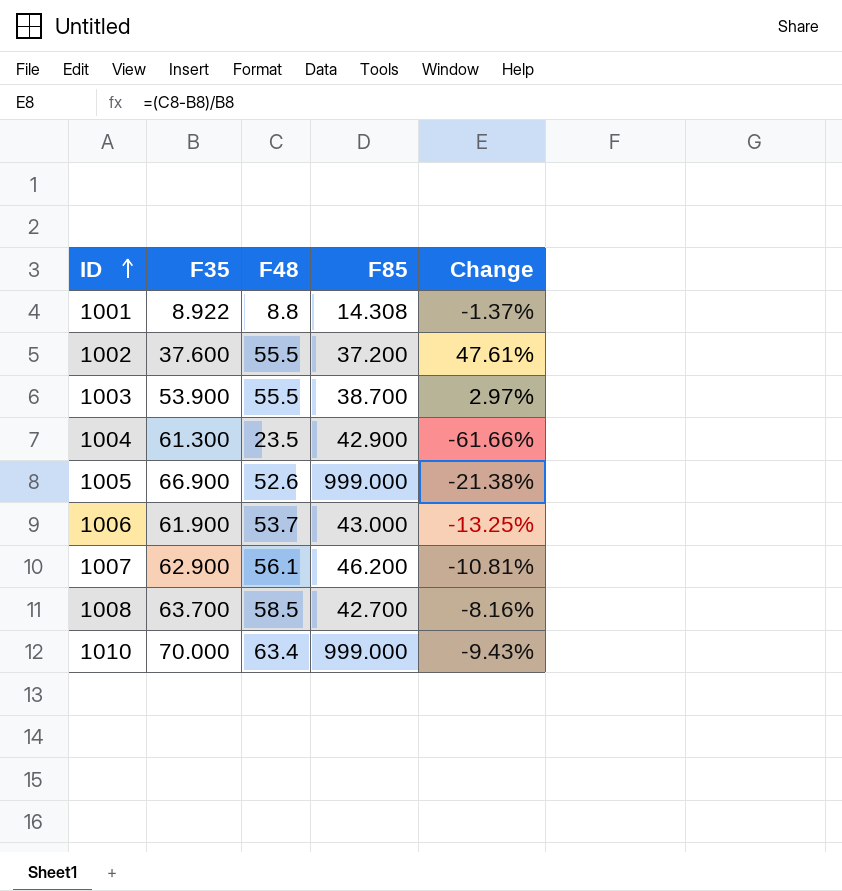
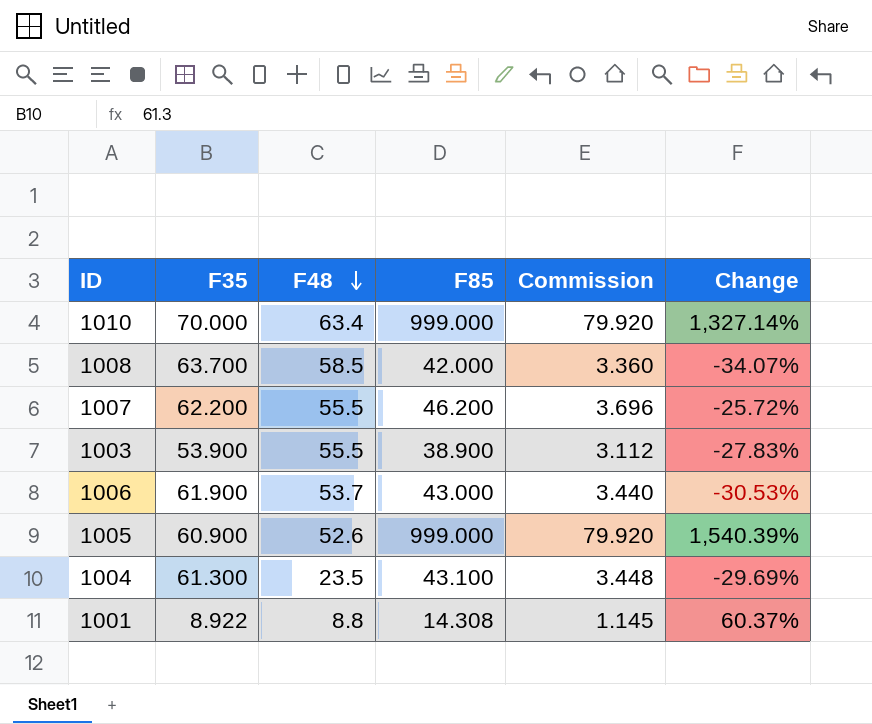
row order: ID ascending -> F48 descending
column Commission | formula: none -> [F85] * 0.08
column Change | formula: ([F48] - [F35]) / [F35] -> ([F85] - [F35]) / [F35]
row 1002: 37.600 | 55.5 | 37.200 | 47.61% -> none
1008 | F85: 42.700 -> 42.000
1007 | F35: 62.900 -> 62.200
1007 | F48: 56.1 -> 55.5
1003 | F85: 38.700 -> 38.900
1005 | F35: 66.900 -> 60.900
1004 | F85: 42.900 -> 43.100

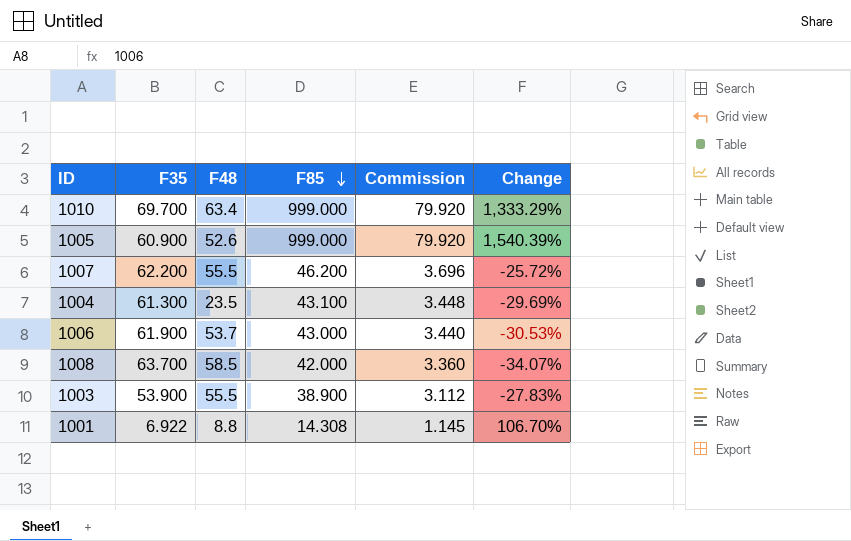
row order: F48 descending -> F85 descending
1010 | F35: 70.000 -> 69.700
1010 | Change: 1,327.14% -> 1,333.29%
1001 | F35: 8.922 -> 6.922
1001 | Change: 60.37% -> 106.70%

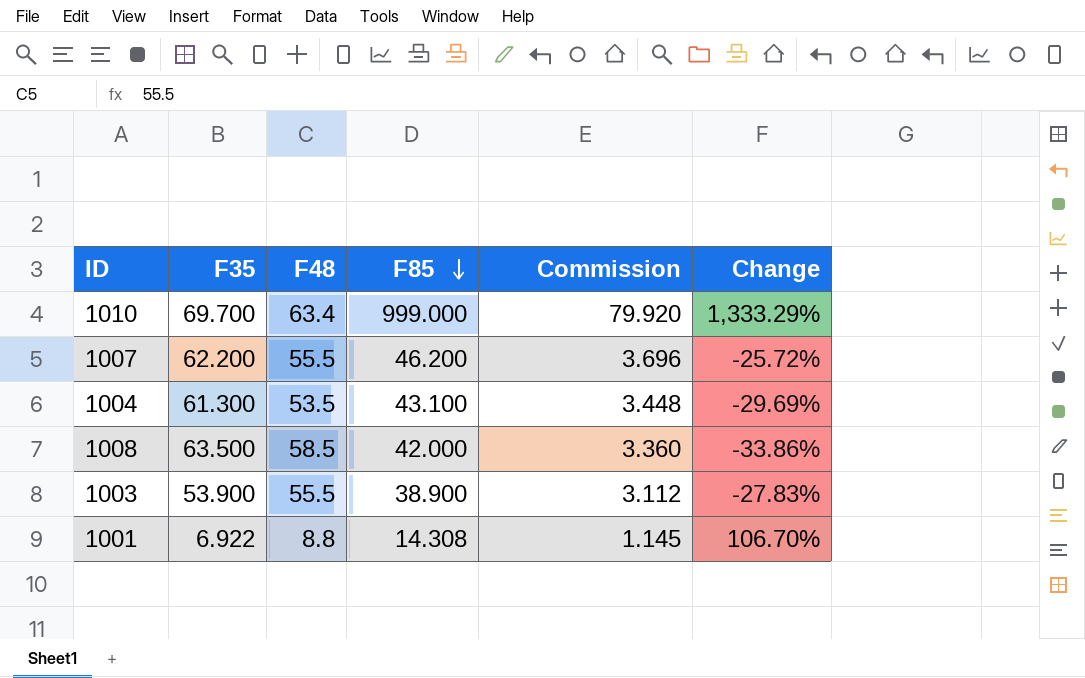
row 1005: 60.900 | 52.6 | 999.000 | 79.920 | 1,540.39% -> none
row 1006: 61.900 | 53.7 | 43.000 | 3.440 | -30.53% -> none
1004 | F48: 23.5 -> 53.5
1008 | F35: 63.700 -> 63.500
1008 | Change: -34.07% -> -33.86%

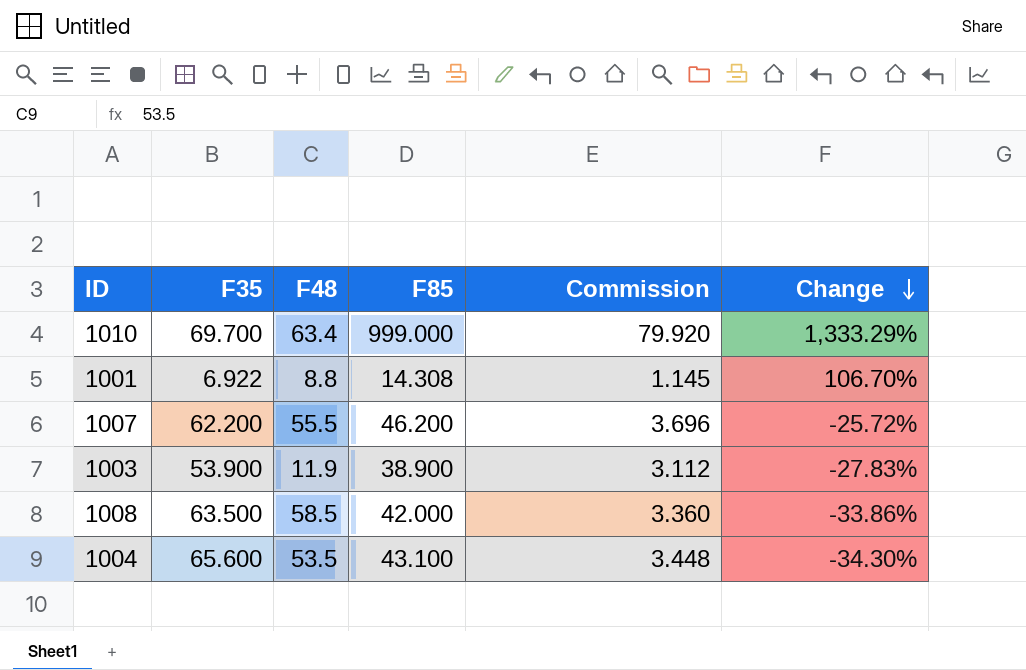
row order: F85 descending -> Change descending
1003 | F48: 55.5 -> 11.9
1004 | F35: 61.300 -> 65.600
1004 | Change: -29.69% -> -34.30%

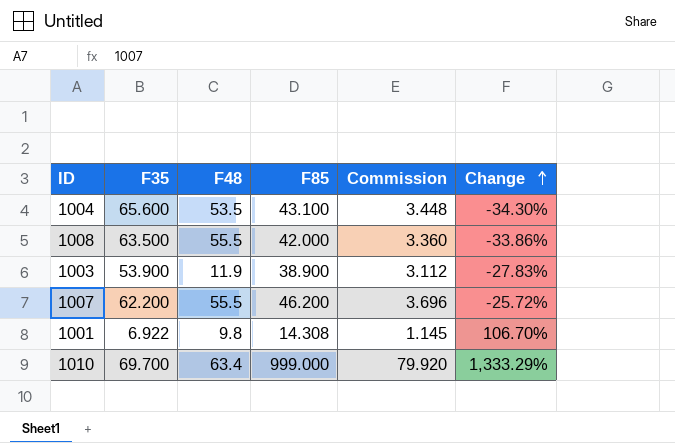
row order: Change descending -> Change ascending
1008 | F48: 58.5 -> 55.5
1001 | F48: 8.8 -> 9.8

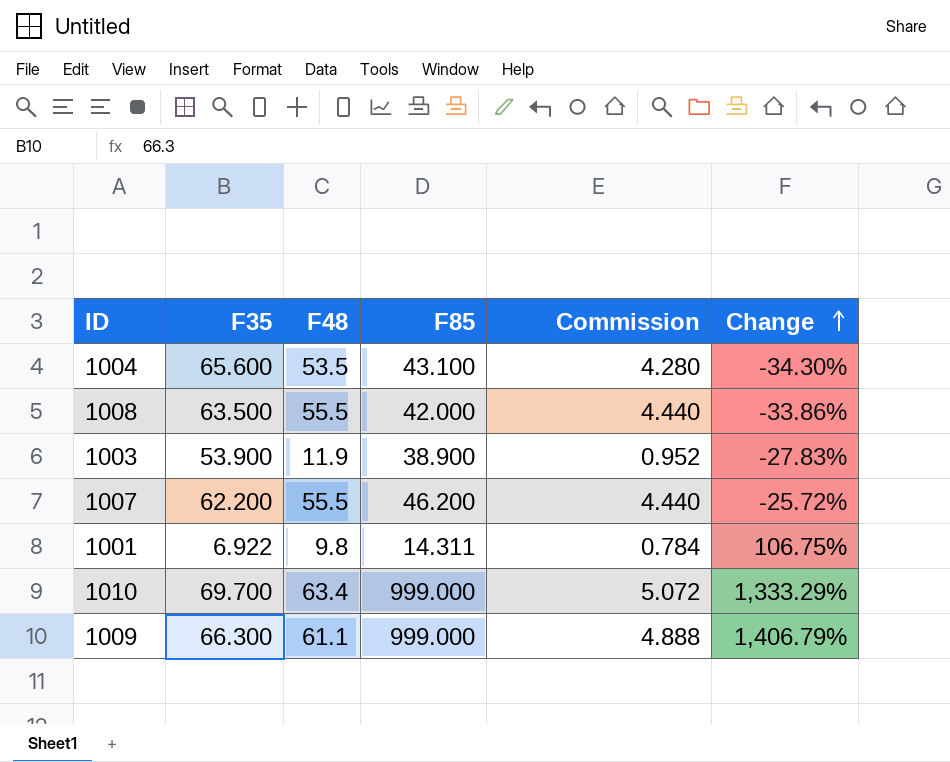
column Commission | formula: [F85] * 0.08 -> [F48] * 0.08
1001 | F85: 14.308 -> 14.311
1001 | Change: 106.70% -> 106.75%
row 1009: none -> 66.300 | 61.1 | 999.000 | 4.888 | 1,406.79%

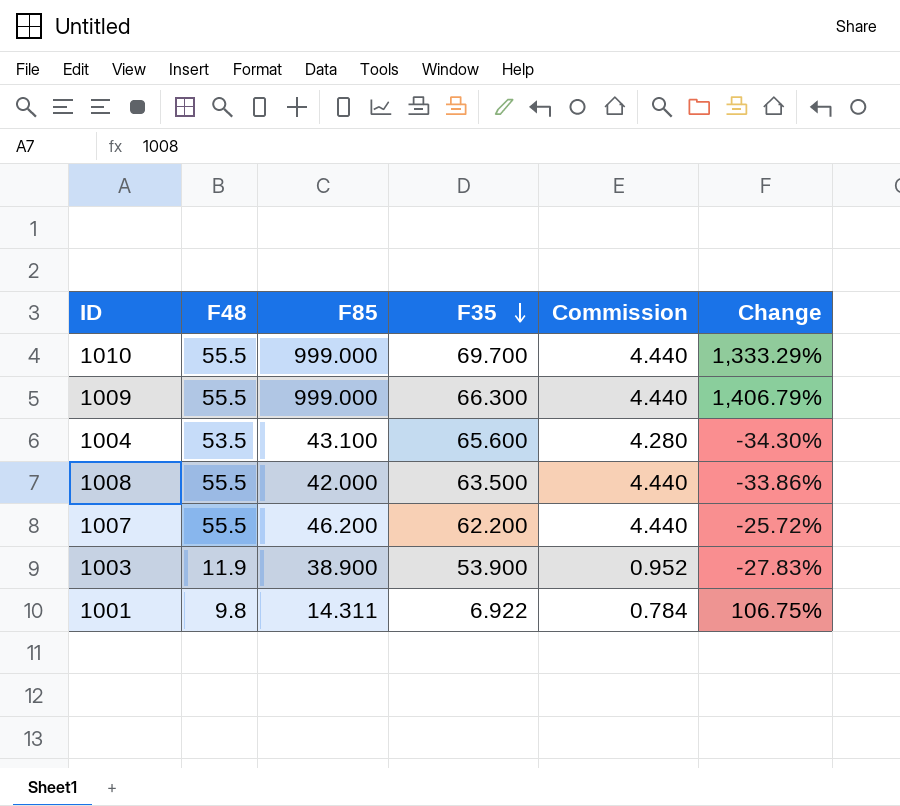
row order: Change ascending -> F35 descending
column F35 | position: 2 -> 4
1010 | F48: 63.4 -> 55.5
1010 | Commission: 5.072 -> 4.440
1009 | F48: 61.1 -> 55.5
1009 | Commission: 4.888 -> 4.440

